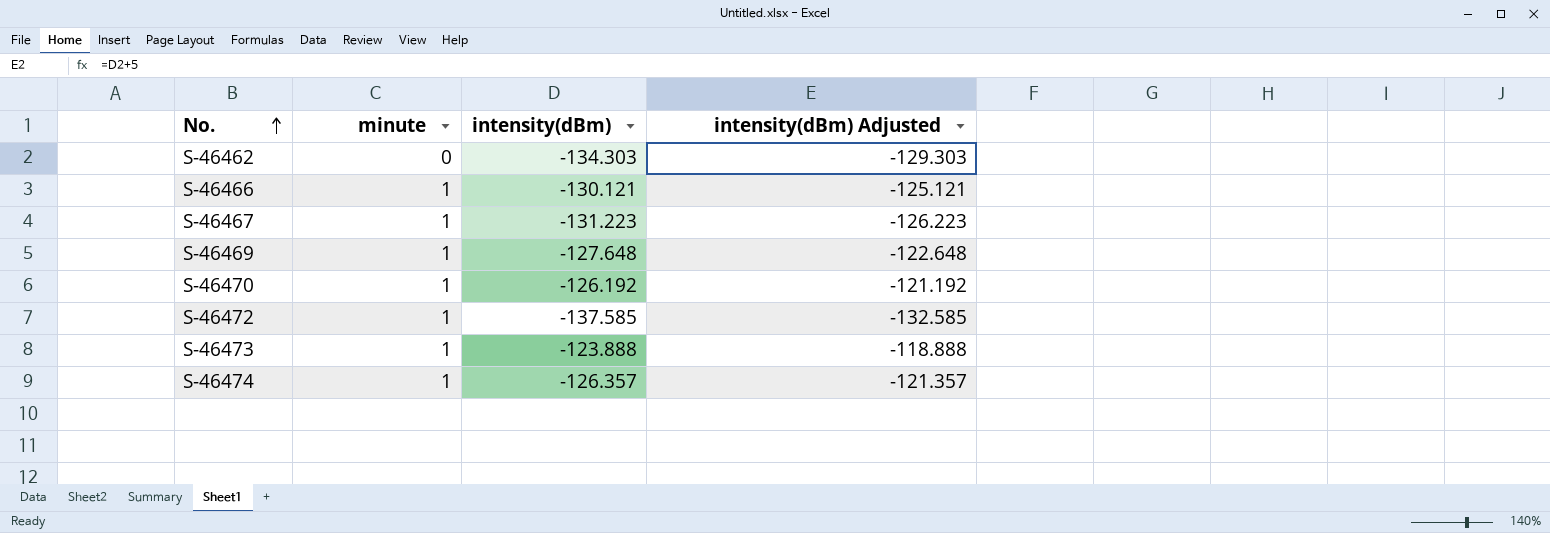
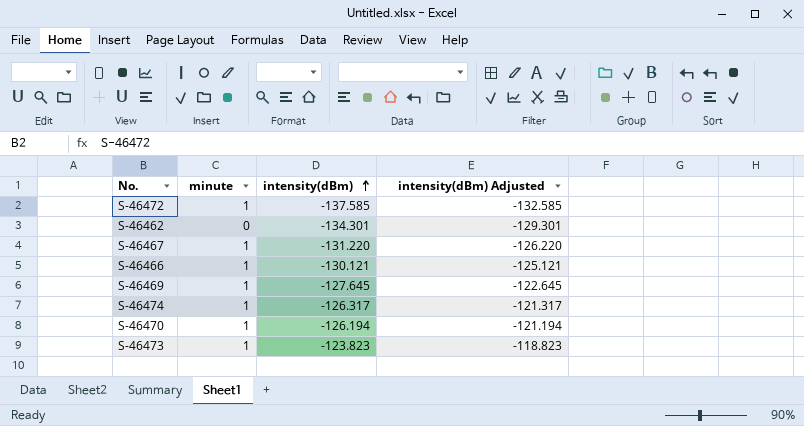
row order: No. ascending -> intensity(dBm) ascending
S-46462 | intensity(dBm): -134.303 -> -134.301
S-46462 | intensity(dBm) Adjusted: -129.303 -> -129.301
S-46467 | intensity(dBm): -131.223 -> -131.220
S-46467 | intensity(dBm) Adjusted: -126.223 -> -126.220
S-46469 | intensity(dBm): -127.648 -> -127.645
S-46469 | intensity(dBm) Adjusted: -122.648 -> -122.645
S-46474 | intensity(dBm): -126.357 -> -126.317
S-46474 | intensity(dBm) Adjusted: -121.357 -> -121.317
S-46470 | intensity(dBm): -126.192 -> -126.194
S-46470 | intensity(dBm) Adjusted: -121.192 -> -121.194
S-46473 | intensity(dBm): -123.888 -> -123.823
S-46473 | intensity(dBm) Adjusted: -118.888 -> -118.823

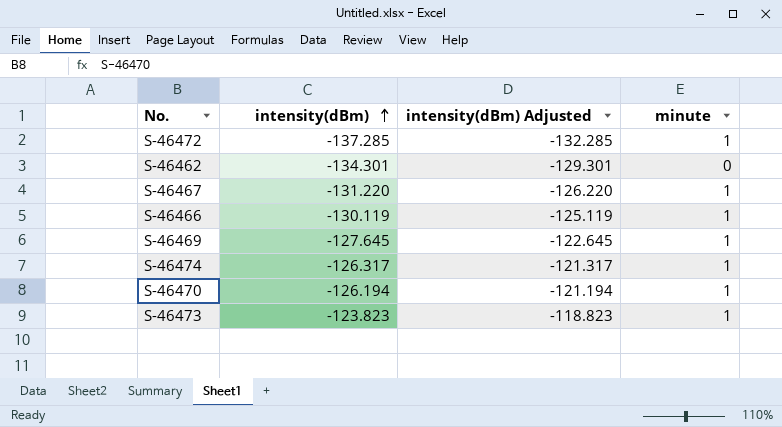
column minute | position: 2 -> 4
S-46472 | intensity(dBm): -137.585 -> -137.285
S-46472 | intensity(dBm) Adjusted: -132.585 -> -132.285
S-46466 | intensity(dBm): -130.121 -> -130.119
S-46466 | intensity(dBm) Adjusted: -125.121 -> -125.119

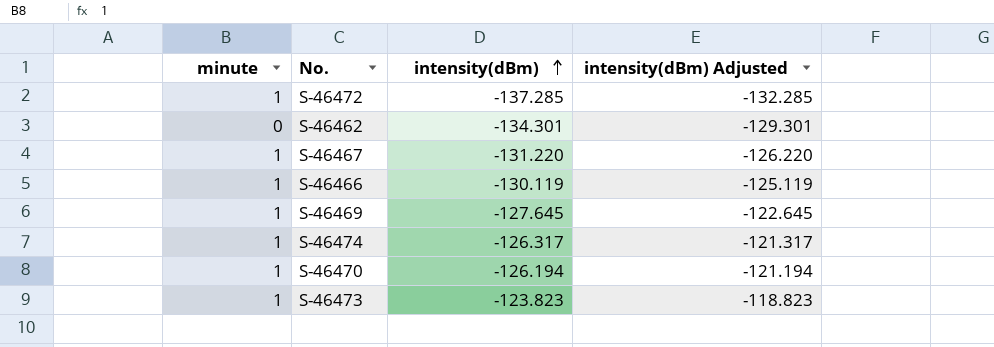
column minute | position: 4 -> 1

